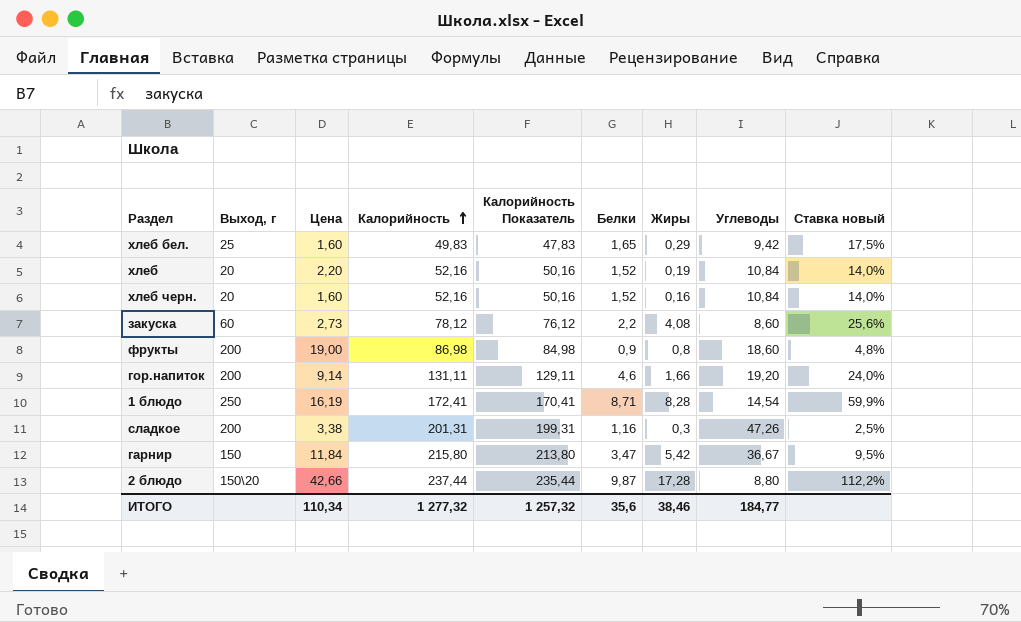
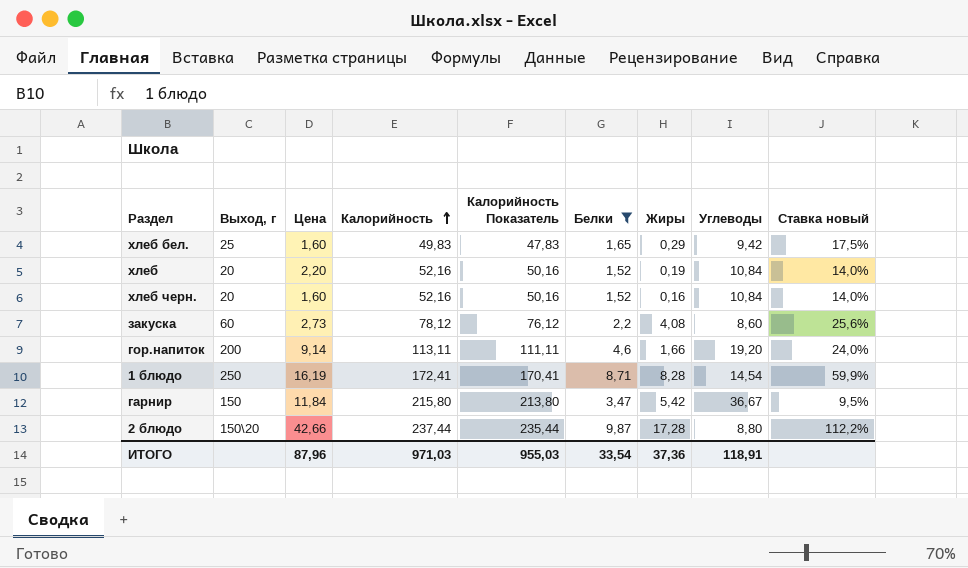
filter: none -> Белки >= 1,52
гор.напиток | Калорийность: 131,11 -> 113,11
гор.напиток | Калорийность Показатель: 129,11 -> 111,11
ИТОГО | Цена: 110,34 -> 87,96
ИТОГО | Калорийность: 1 277,32 -> 971,03
ИТОГО | Калорийность Показатель: 1 257,32 -> 955,03
ИТОГО | Белки: 35,6 -> 33,54
ИТОГО | Жиры: 38,46 -> 37,36
ИТОГО | Углеводы: 184,77 -> 118,91

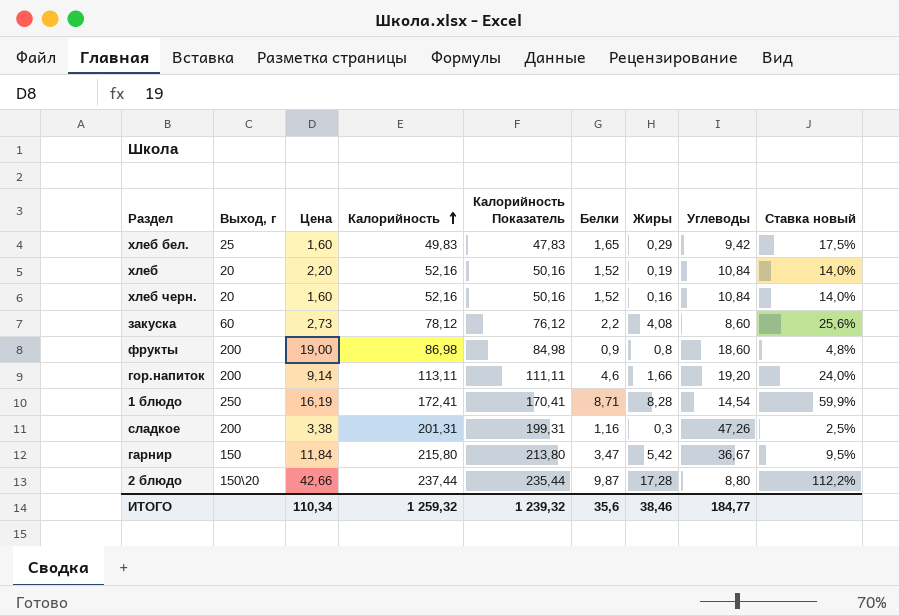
filter: Белки >= 1,52 -> none
ИТОГО | Цена: 87,96 -> 110,34
ИТОГО | Калорийность: 971,03 -> 1 259,32
ИТОГО | Калорийность Показатель: 955,03 -> 1 239,32
ИТОГО | Белки: 33,54 -> 35,6
ИТОГО | Жиры: 37,36 -> 38,46
ИТОГО | Углеводы: 118,91 -> 184,77

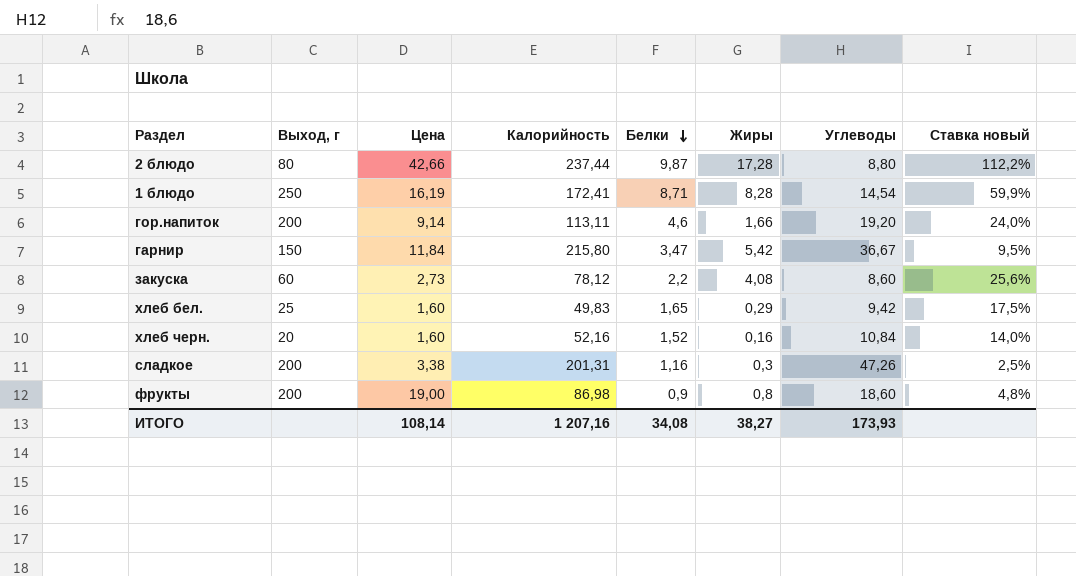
row order: Калорийность ascending -> Белки descending
column Калорийность Показатель | formula: [Калорийность] - 2 -> none
row хлеб: 20 | 2,20 | 52,16 | 50,16 | 1,52 | 0,19 | 10,84 | 14,0% -> none
2 блюдо | Выход, г: 150\20 -> 80
ИТОГО | Цена: 110,34 -> 108,14
ИТОГО | Калорийность: 1 259,32 -> 1 207,16
ИТОГО | Белки: 35,6 -> 34,08
ИТОГО | Жиры: 38,46 -> 38,27
ИТОГО | Углеводы: 184,77 -> 173,93

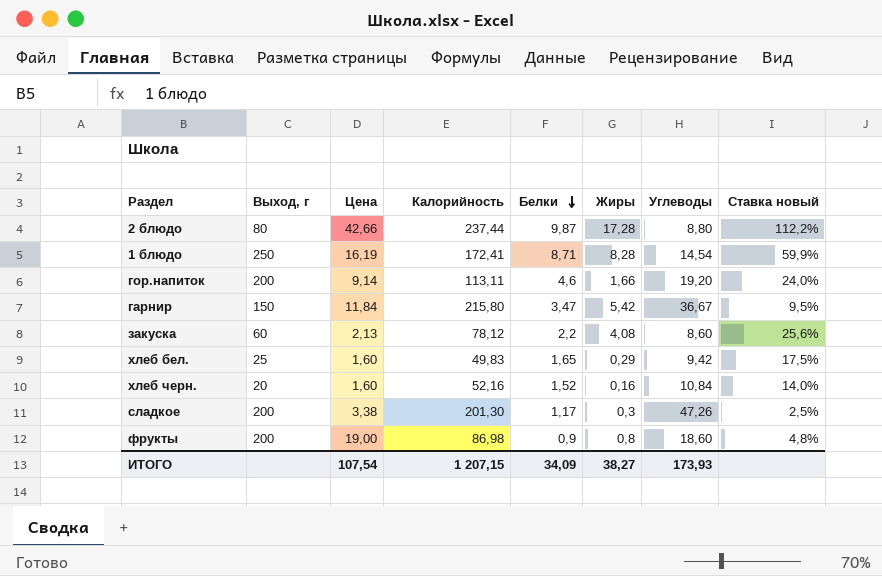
закуска | Цена: 2,73 -> 2,13
сладкое | Калорийность: 201,31 -> 201,30
сладкое | Белки: 1,16 -> 1,17
ИТОГО | Цена: 108,14 -> 107,54
ИТОГО | Калорийность: 1 207,16 -> 1 207,15
ИТОГО | Белки: 34,08 -> 34,09

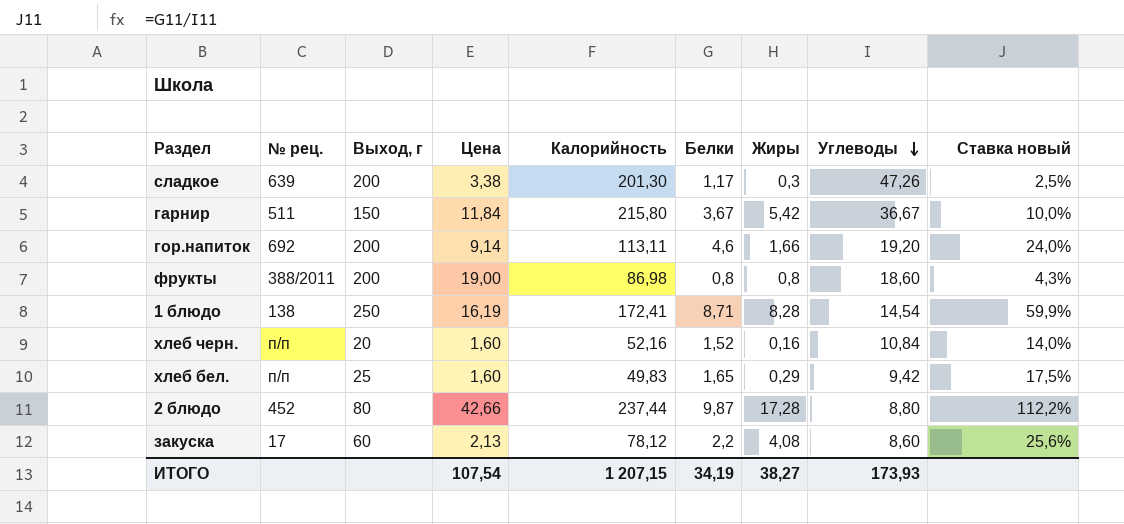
row order: Белки descending -> Углеводы descending
column № рец. | position: none -> 2
гарнир | Белки: 3,47 -> 3,67
гарнир | Ставка новый: 9,5% -> 10,0%
фрукты | Белки: 0,9 -> 0,8
фрукты | Ставка новый: 4,8% -> 4,3%
ИТОГО | Белки: 34,09 -> 34,19

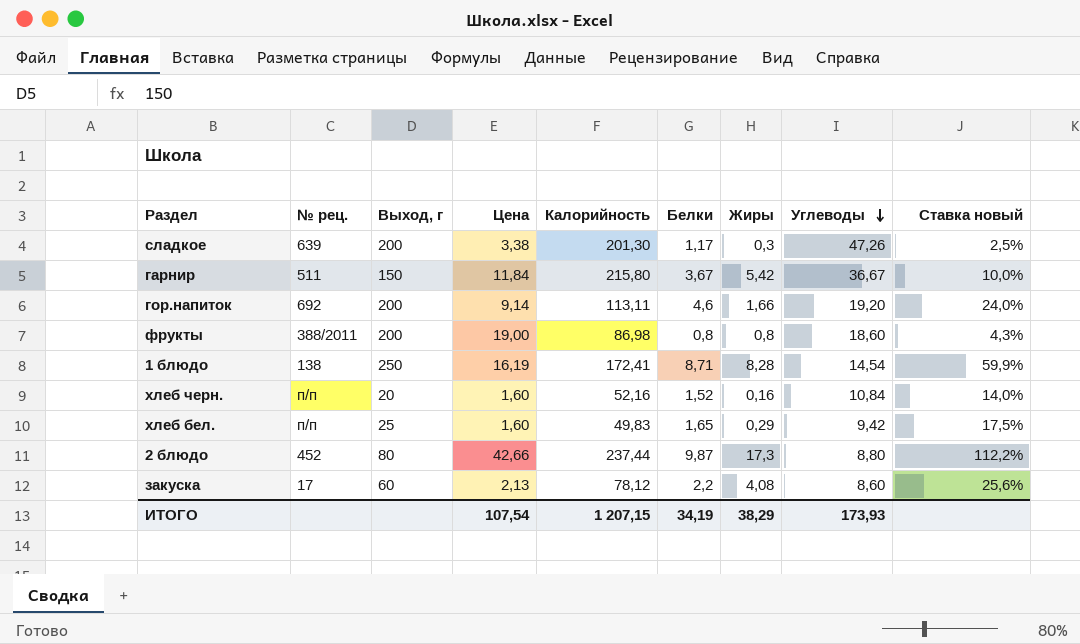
2 блюдо | Жиры: 17,28 -> 17,3
ИТОГО | Жиры: 38,27 -> 38,29

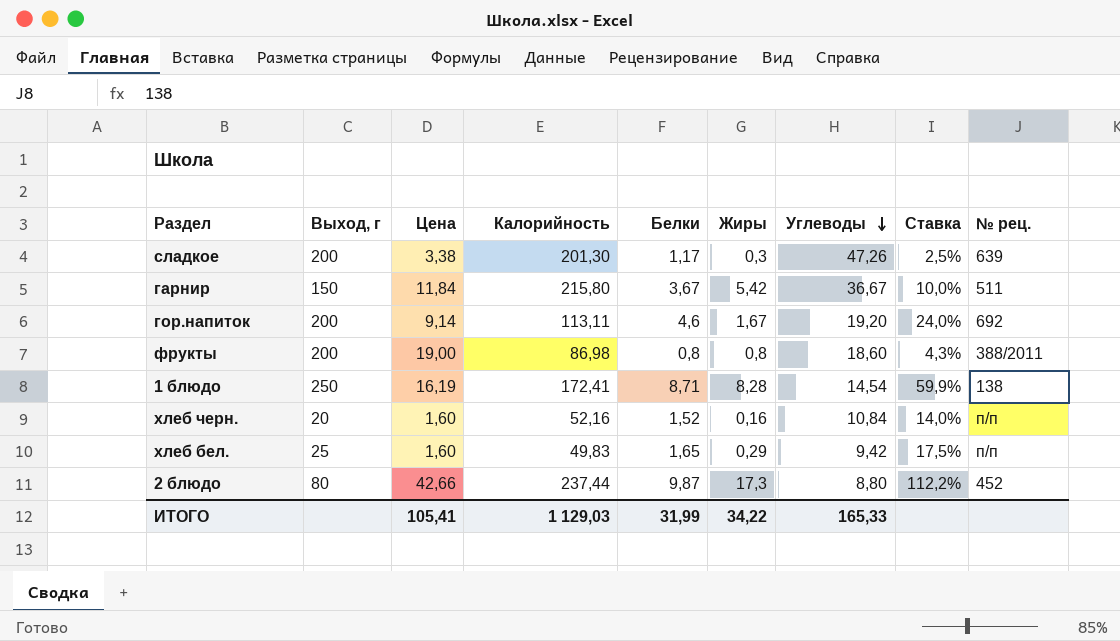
column name: Ставка новый -> Ставка
column № рец. | position: 2 -> 9
row закуска: 17 | 60 | 2,13 | 78,12 | 2,2 | 4,08 | 8,60 | 25,6% -> none
гор.напиток | Жиры: 1,66 -> 1,67
ИТОГО | Цена: 107,54 -> 105,41
ИТОГО | Калорийность: 1 207,15 -> 1 129,03
ИТОГО | Белки: 34,19 -> 31,99
ИТОГО | Жиры: 38,29 -> 34,22
ИТОГО | Углеводы: 173,93 -> 165,33

